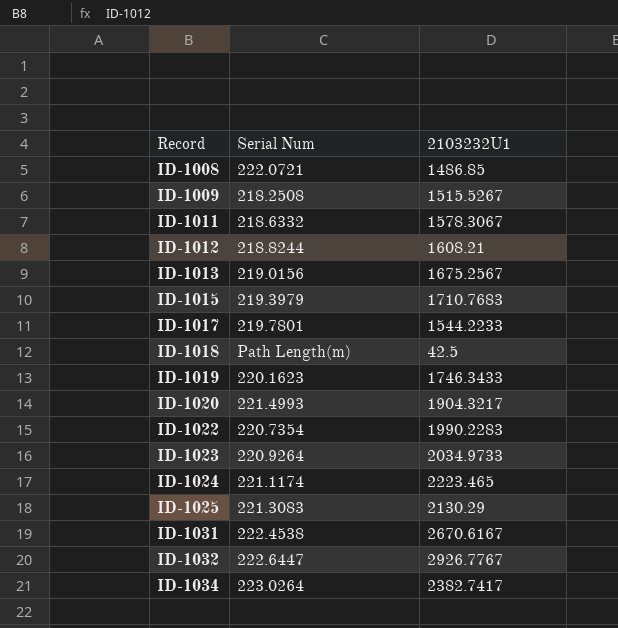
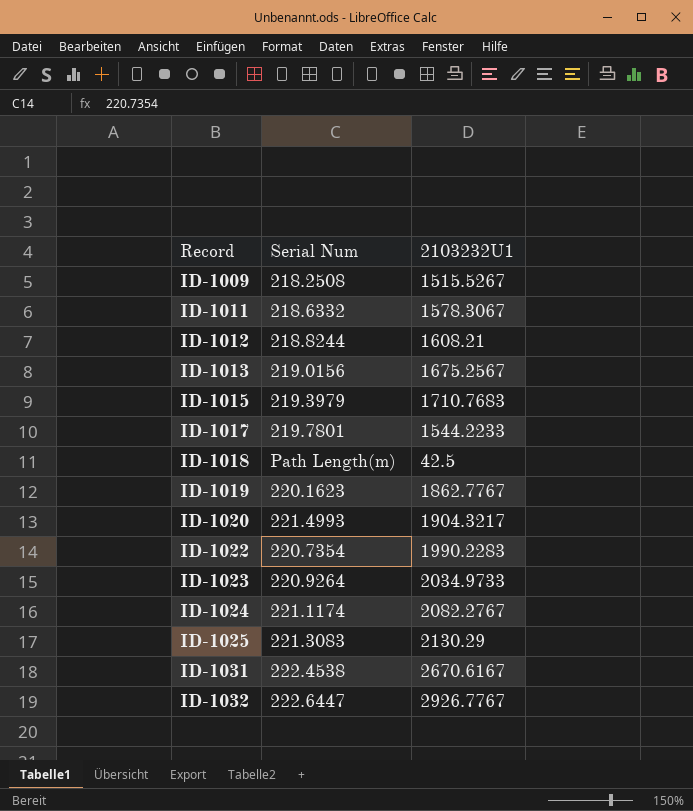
row ID-1008: 222.0721 | 1486.85 -> none
row ID-1034: 223.0264 | 2382.7417 -> none
ID-1019 | 2103232U1: 1746.3433 -> 1862.7767
ID-1024 | 2103232U1: 2223.465 -> 2082.2767

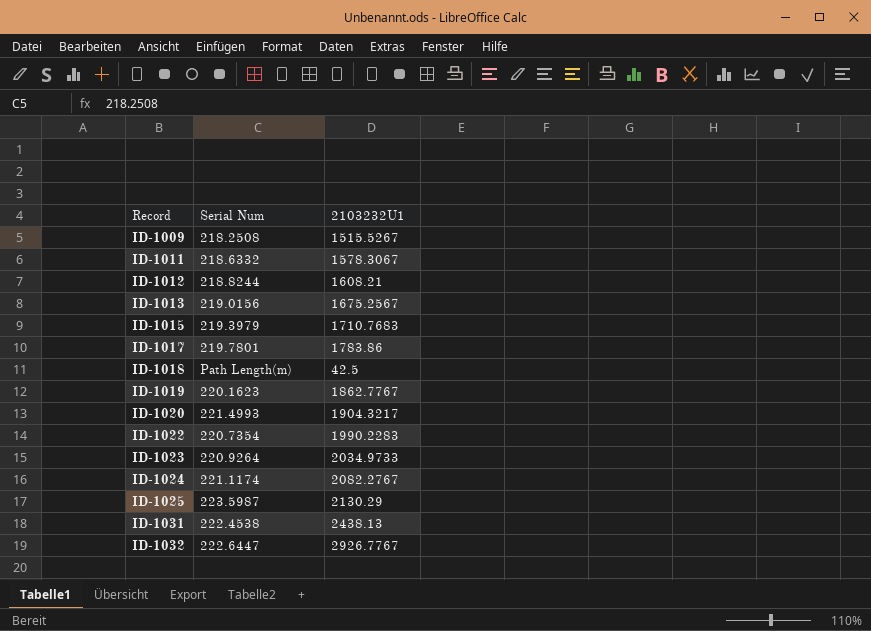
ID-1017 | 2103232U1: 1544.2233 -> 1783.86
ID-1025 | Serial Num: 221.3083 -> 223.5987
ID-1031 | 2103232U1: 2670.6167 -> 2438.13

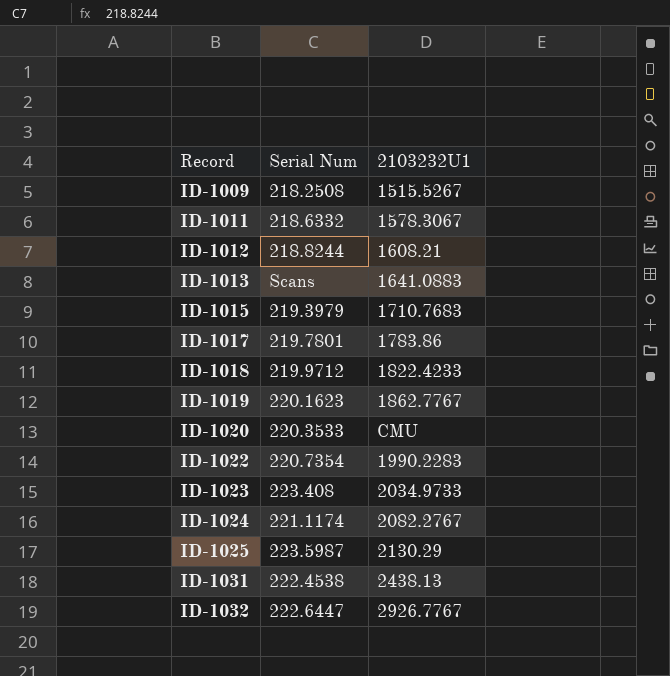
ID-1013 | Serial Num: 219.0156 -> Scans
ID-1013 | 2103232U1: 1675.2567 -> 1641.0883
ID-1018 | Serial Num: Path Length(m) -> 219.9712
ID-1018 | 2103232U1: 42.5 -> 1822.4233
ID-1020 | Serial Num: 221.4993 -> 220.3533
ID-1020 | 2103232U1: 1904.3217 -> CMU
ID-1023 | Serial Num: 220.9264 -> 223.408

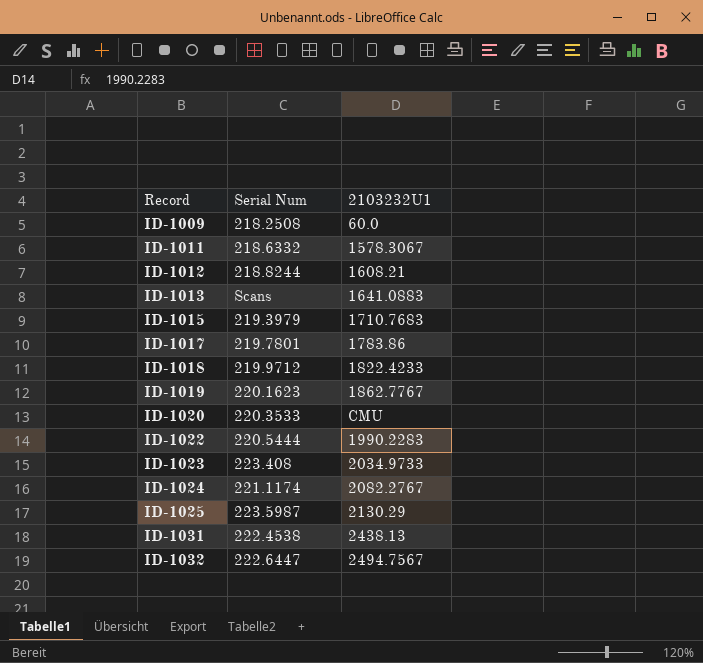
ID-1009 | 2103232U1: 1515.5267 -> 60.0
ID-1022 | Serial Num: 220.7354 -> 220.5444
ID-1032 | 2103232U1: 2926.7767 -> 2494.7567

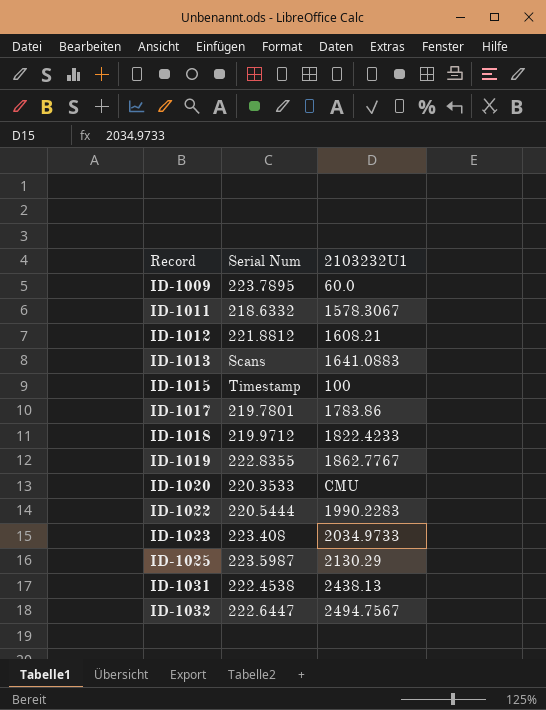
row ID-1024: 221.1174 | 2082.2767 -> none
ID-1009 | Serial Num: 218.2508 -> 223.7895
ID-1012 | Serial Num: 218.8244 -> 221.8812
ID-1015 | Serial Num: 219.3979 -> Timestamp
ID-1015 | 2103232U1: 1710.7683 -> 100
ID-1019 | Serial Num: 220.1623 -> 222.8355

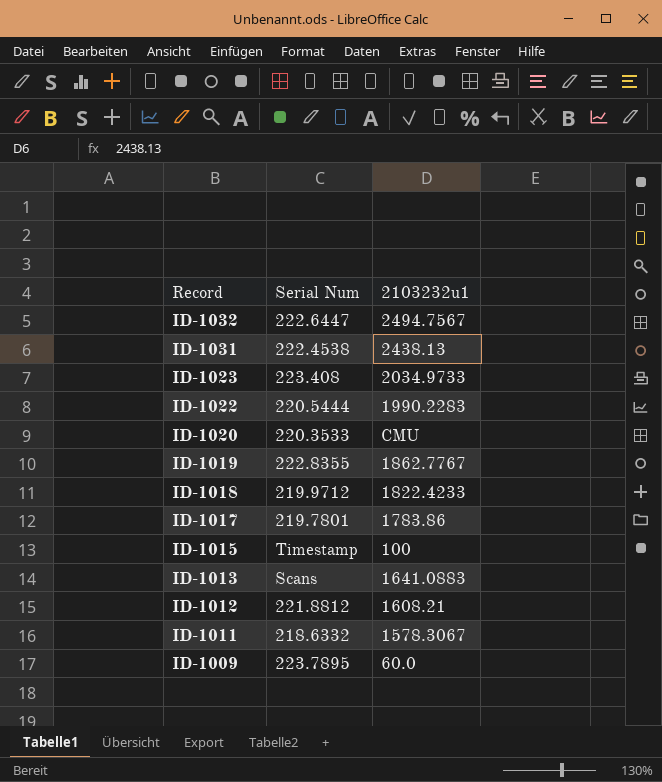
row order: Record ascending -> Record descending
column name: 2103232U1 -> 2103232u1
row ID-1025: 223.5987 | 2130.29 -> none

